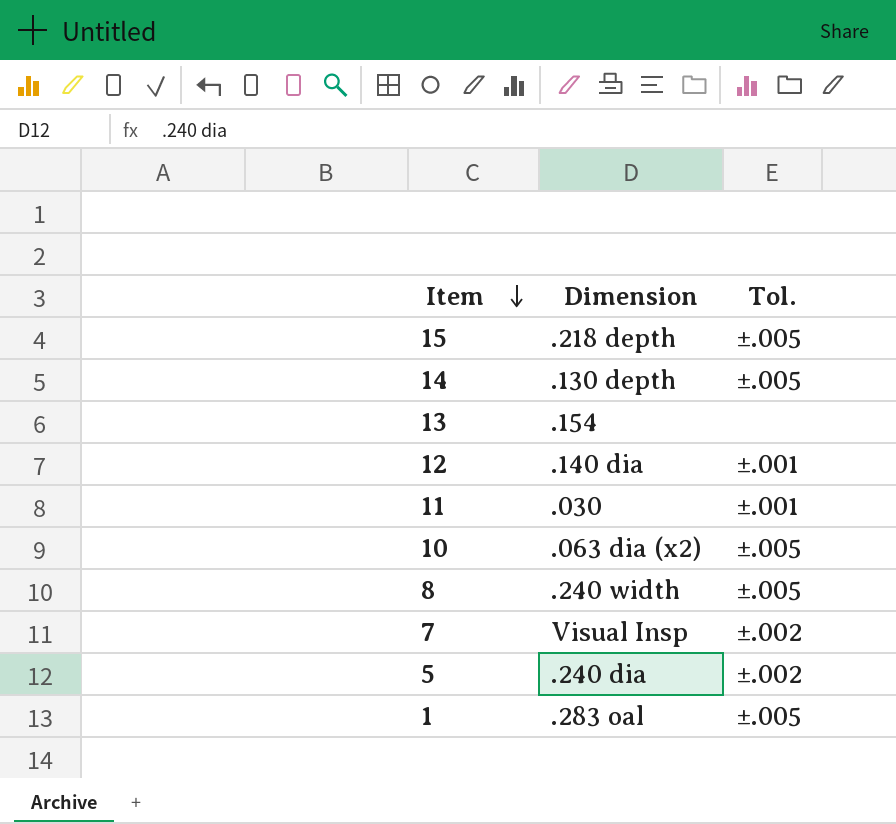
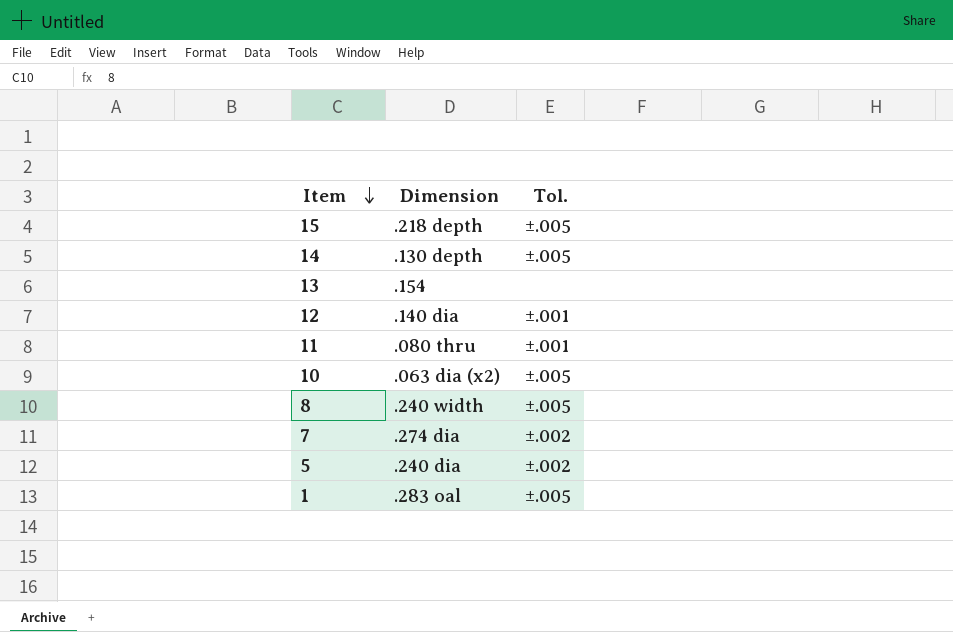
11 | Dimension: .030 -> .080 thru
7 | Dimension: Visual Insp -> .274 dia

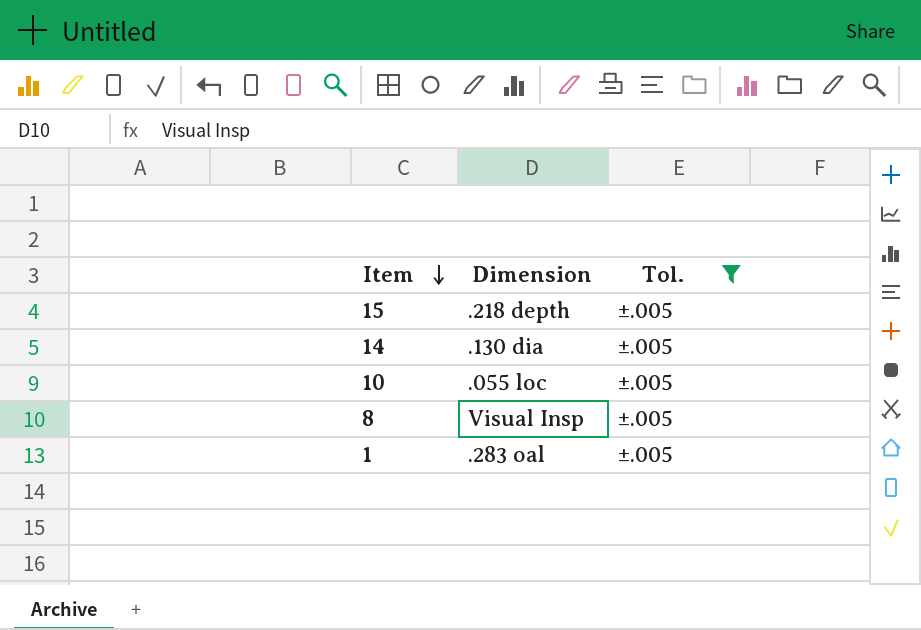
filter: none -> Tol. = ±.005
14 | Dimension: .130 depth -> .130 dia
10 | Dimension: .063 dia (x2) -> .055 loc
8 | Dimension: .240 width -> Visual Insp

